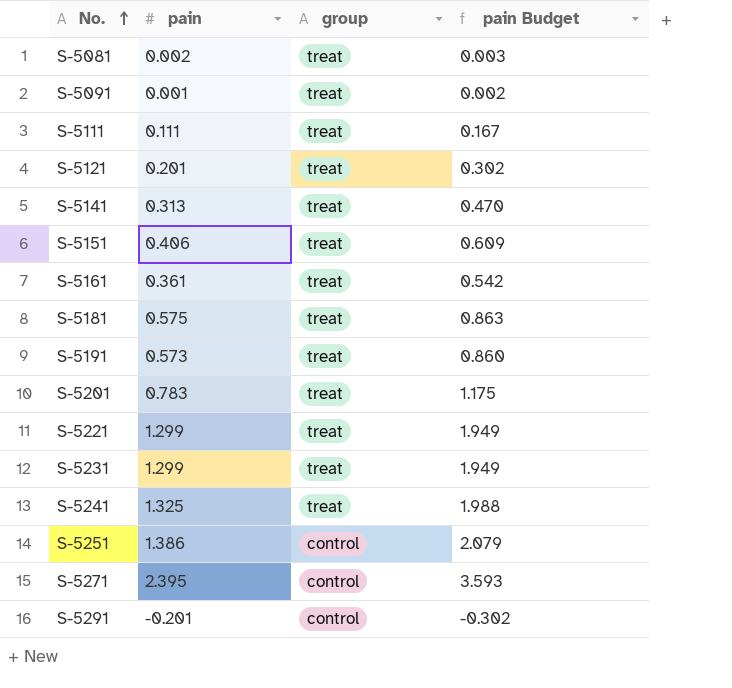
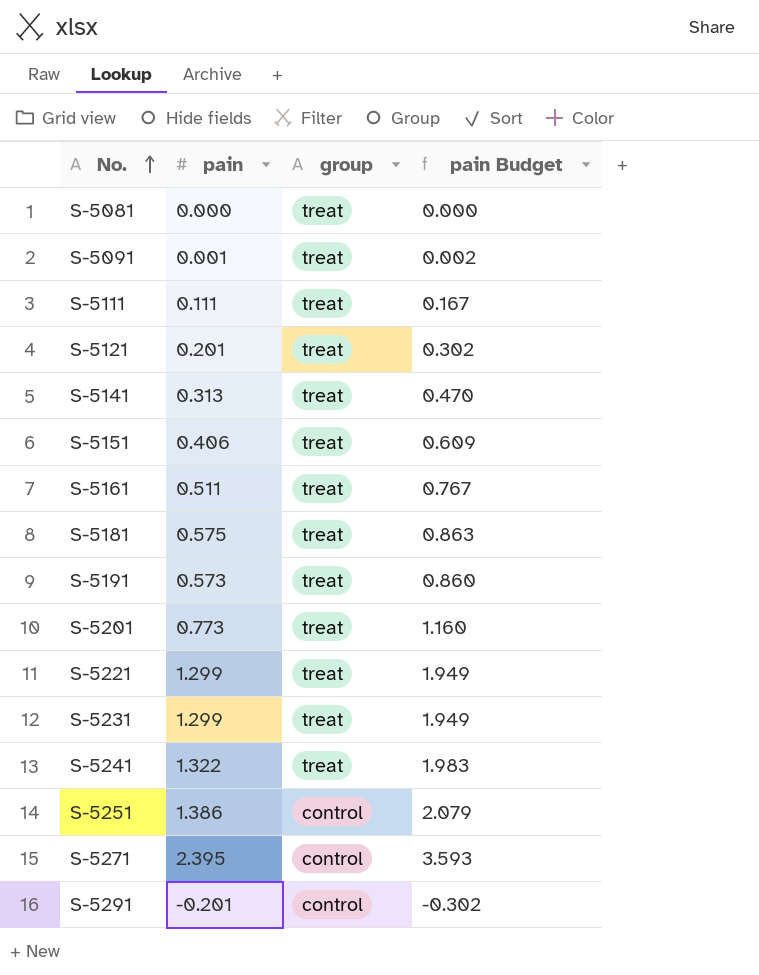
S-5081 | pain: 0.002 -> 0.000
S-5081 | pain Budget: 0.003 -> 0.000
S-5161 | pain: 0.361 -> 0.511
S-5161 | pain Budget: 0.542 -> 0.767
S-5201 | pain: 0.783 -> 0.773
S-5201 | pain Budget: 1.175 -> 1.160
S-5241 | pain: 1.325 -> 1.322
S-5241 | pain Budget: 1.988 -> 1.983

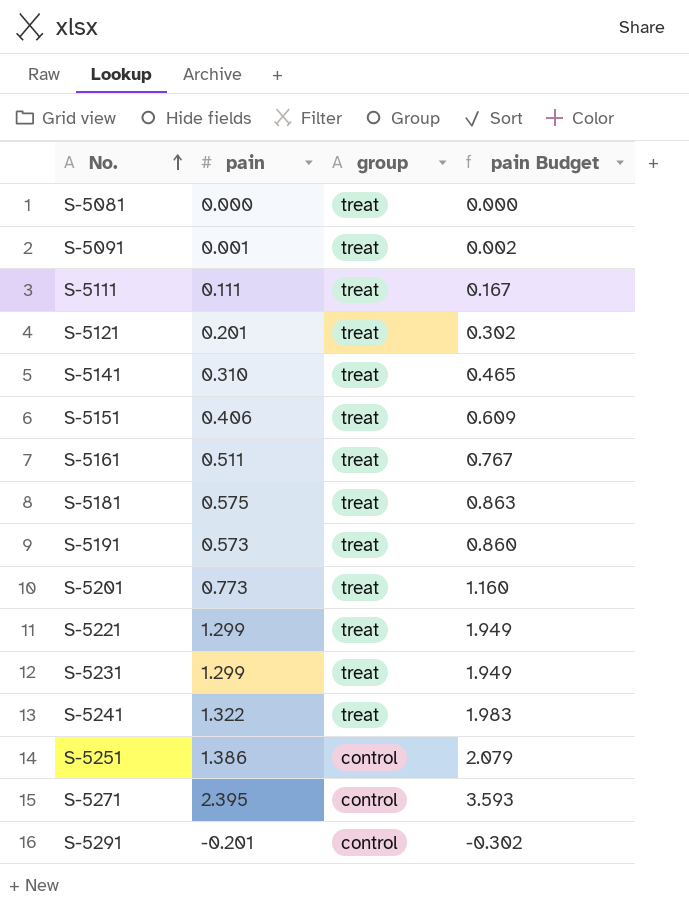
S-5141 | pain: 0.313 -> 0.310
S-5141 | pain Budget: 0.470 -> 0.465

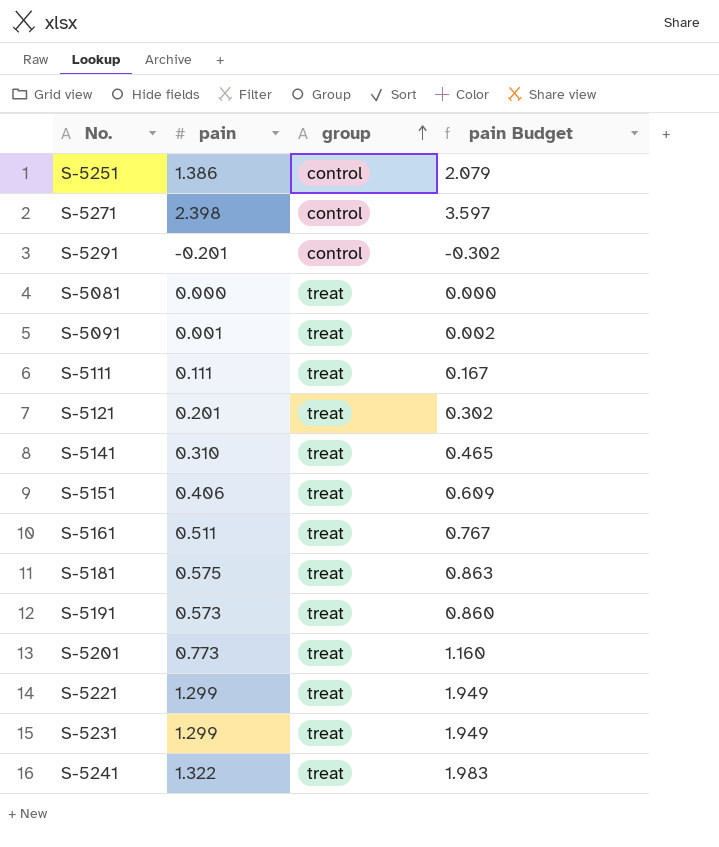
row order: No. ascending -> group ascending
S-5271 | pain: 2.395 -> 2.398
S-5271 | pain Budget: 3.593 -> 3.597

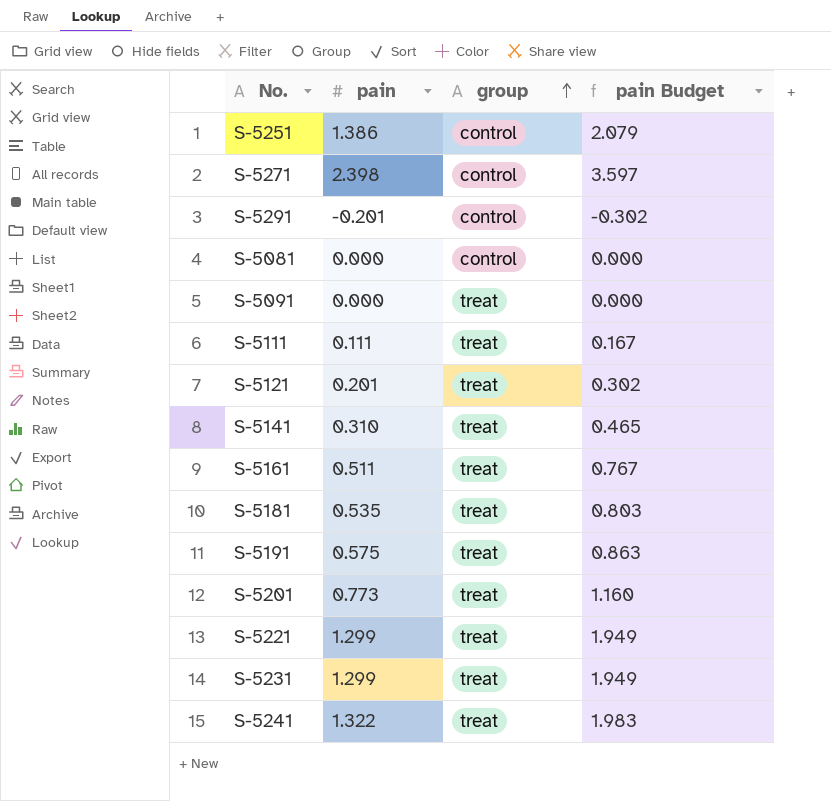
row S-5151: 0.406 | treat | 0.609 -> none
S-5081 | group: treat -> control
S-5091 | pain: 0.001 -> 0.000
S-5091 | pain Budget: 0.002 -> 0.000
S-5181 | pain: 0.575 -> 0.535
S-5181 | pain Budget: 0.863 -> 0.803
S-5191 | pain: 0.573 -> 0.575
S-5191 | pain Budget: 0.860 -> 0.863

